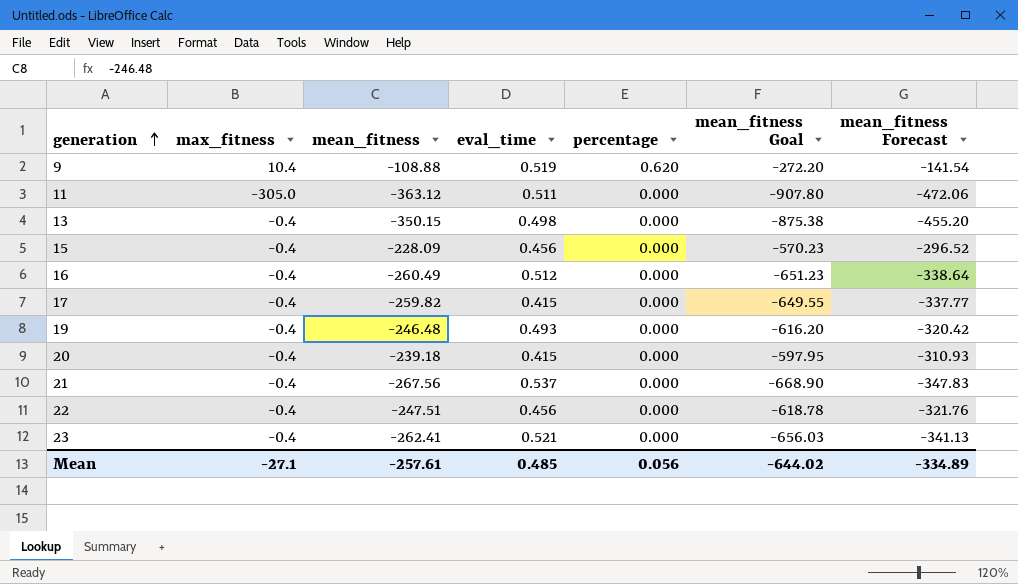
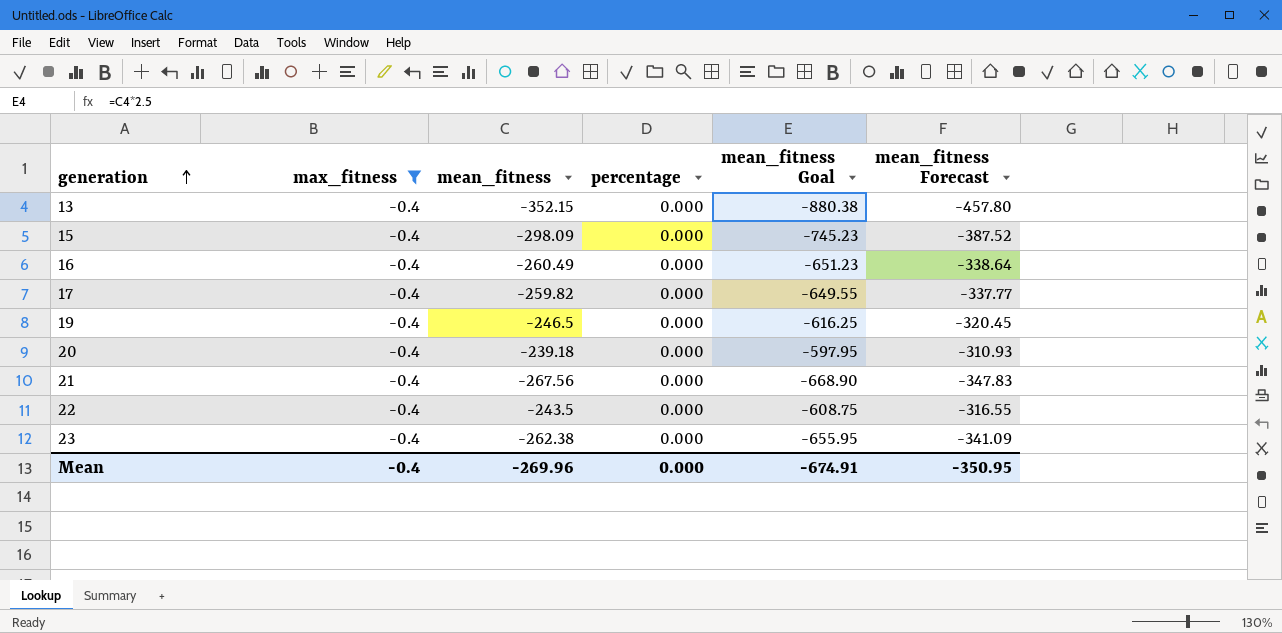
filter: none -> max_fitness = -0.4
column eval_time | position: 4 -> none
13 | mean_fitness: -350.15 -> -352.15
13 | mean_fitness Goal: -875.38 -> -880.38
13 | mean_fitness Forecast: -455.20 -> -457.80
15 | mean_fitness: -228.09 -> -298.09
15 | mean_fitness Goal: -570.23 -> -745.23
15 | mean_fitness Forecast: -296.52 -> -387.52
19 | mean_fitness: -246.48 -> -246.5
19 | mean_fitness Goal: -616.20 -> -616.25
19 | mean_fitness Forecast: -320.42 -> -320.45
22 | mean_fitness: -247.51 -> -243.5
22 | mean_fitness Goal: -618.78 -> -608.75
22 | mean_fitness Forecast: -321.76 -> -316.55
23 | mean_fitness: -262.41 -> -262.38
23 | mean_fitness Goal: -656.03 -> -655.95
23 | mean_fitness Forecast: -341.13 -> -341.09
Mean | max_fitness: -27.1 -> -0.4
Mean | mean_fitness: -257.61 -> -269.96
Mean | percentage: 0.056 -> 0.000
Mean | mean_fitness Goal: -644.02 -> -674.91
Mean | mean_fitness Forecast: -334.89 -> -350.95

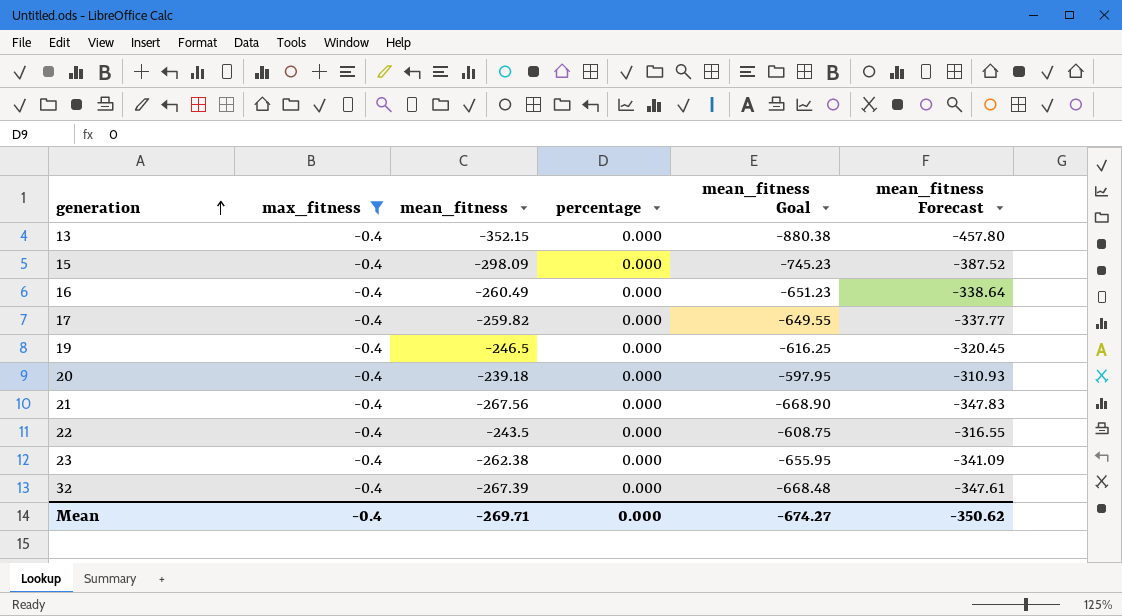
row 32: none -> -0.4 | -267.39 | 0.000 | -668.48 | -347.61
Mean | mean_fitness: -269.96 -> -269.71
Mean | mean_fitness Goal: -674.91 -> -674.27
Mean | mean_fitness Forecast: -350.95 -> -350.62

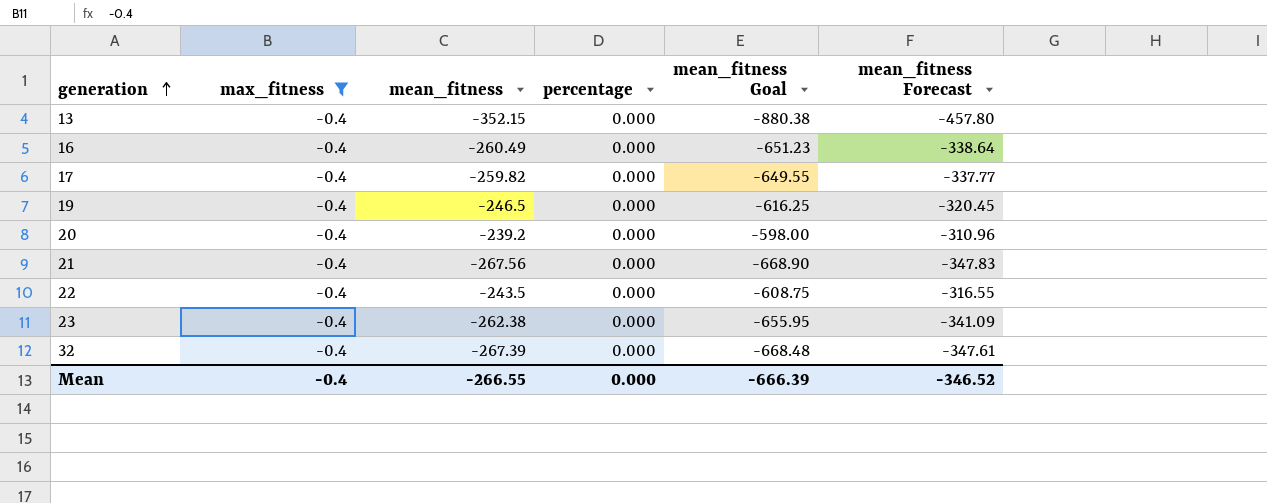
row 15: -0.4 | -298.09 | 0.000 | -745.23 | -387.52 -> none
20 | mean_fitness: -239.18 -> -239.2
20 | mean_fitness Goal: -597.95 -> -598.00
20 | mean_fitness Forecast: -310.93 -> -310.96
Mean | mean_fitness: -269.71 -> -266.55
Mean | mean_fitness Goal: -674.27 -> -666.39
Mean | mean_fitness Forecast: -350.62 -> -346.52

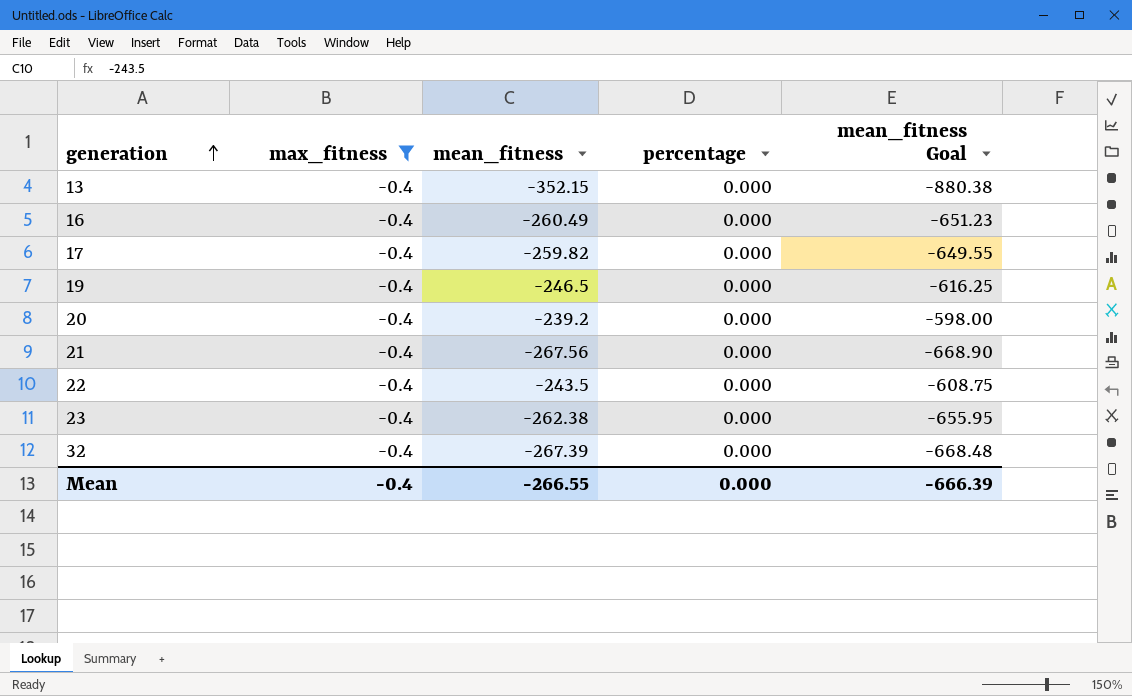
column mean_fitness Forecast | formula: [mean_fitness] * 1.3 -> none

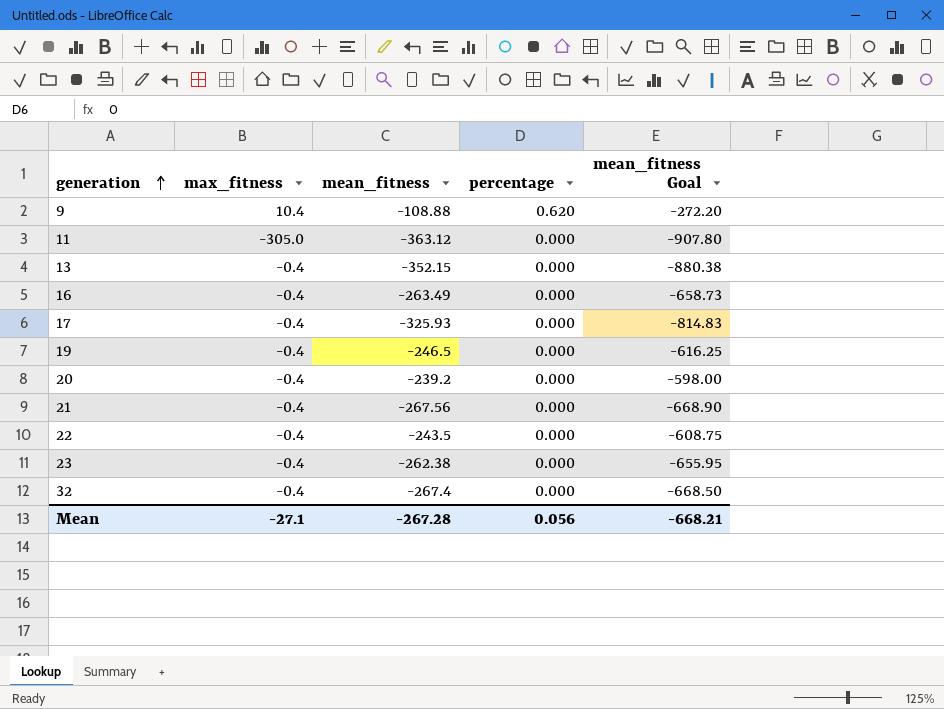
filter: max_fitness = -0.4 -> none
16 | mean_fitness: -260.49 -> -263.49
16 | mean_fitness Goal: -651.23 -> -658.73
17 | mean_fitness: -259.82 -> -325.93
17 | mean_fitness Goal: -649.55 -> -814.83
32 | mean_fitness: -267.39 -> -267.4
32 | mean_fitness Goal: -668.48 -> -668.50
Mean | max_fitness: -0.4 -> -27.1
Mean | mean_fitness: -266.55 -> -267.28
Mean | percentage: 0.000 -> 0.056
Mean | mean_fitness Goal: -666.39 -> -668.21

